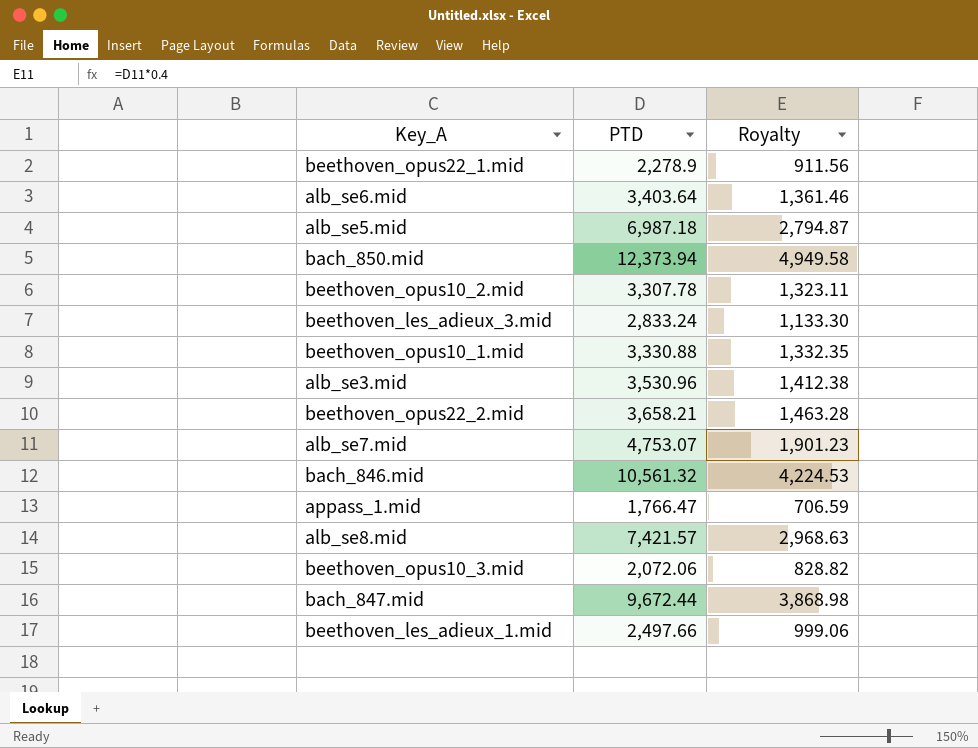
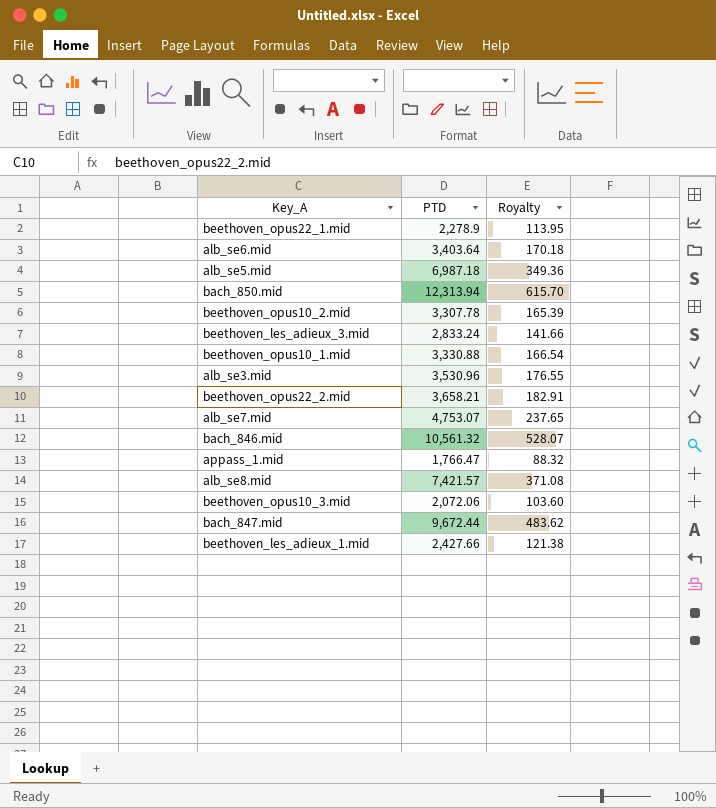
column Royalty | formula: [PTD] * 0.4 -> [PTD] * 0.05
bach_850.mid | PTD: 12,373.94 -> 12,313.94
beethoven_les_adieux_1.mid | PTD: 2,497.66 -> 2,427.66

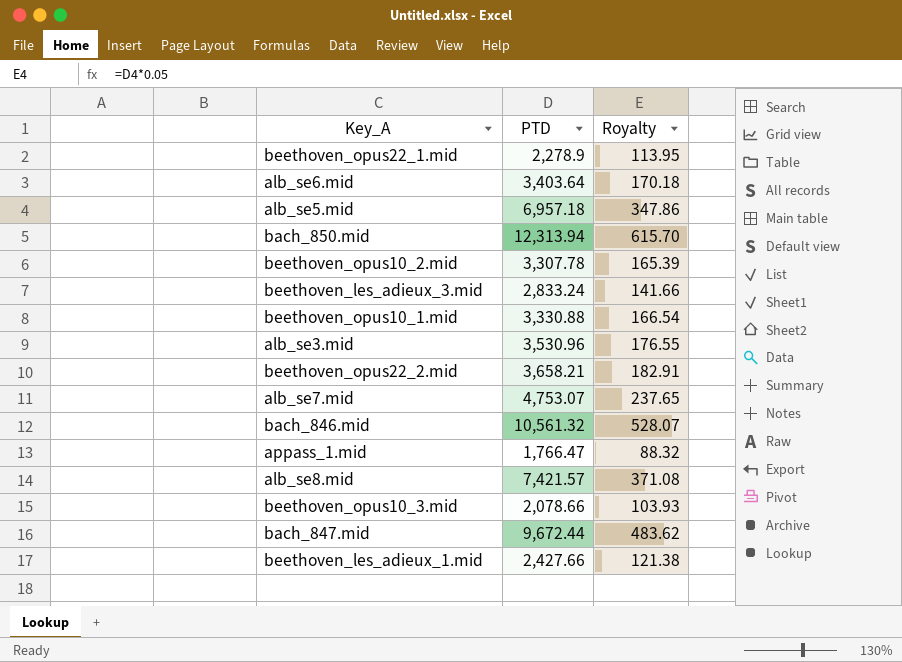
alb_se5.mid | PTD: 6,987.18 -> 6,957.18
alb_se5.mid | Royalty: 349.36 -> 347.86
beethoven_opus10_3.mid | PTD: 2,072.06 -> 2,078.66
beethoven_opus10_3.mid | Royalty: 103.60 -> 103.93

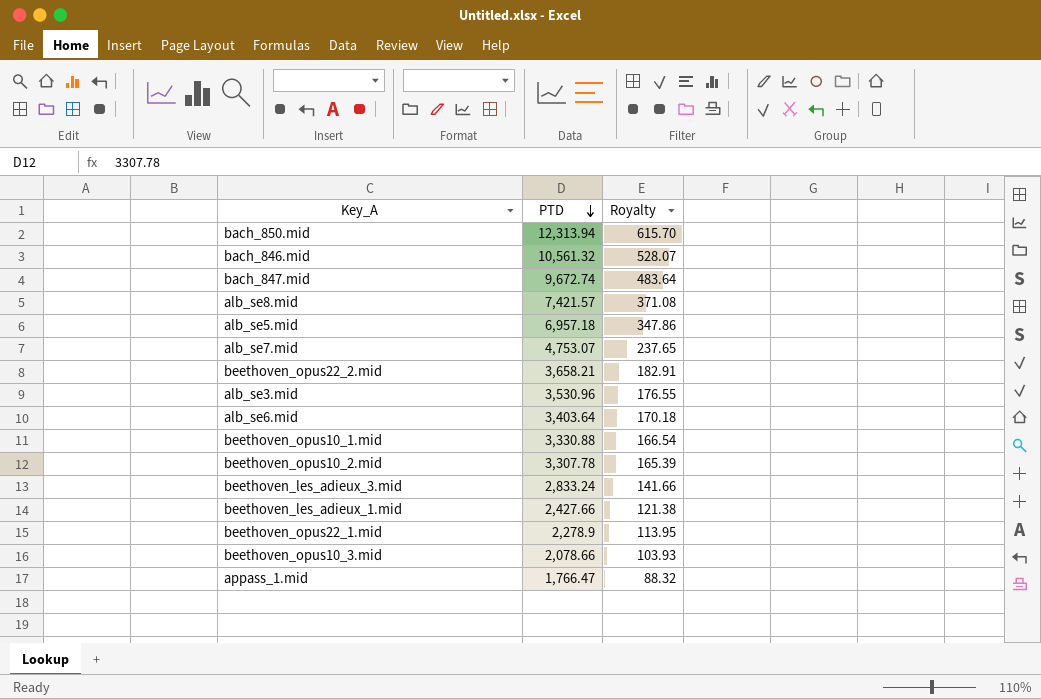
row order: none -> PTD descending
bach_847.mid | PTD: 9,672.44 -> 9,672.74
bach_847.mid | Royalty: 483.62 -> 483.64

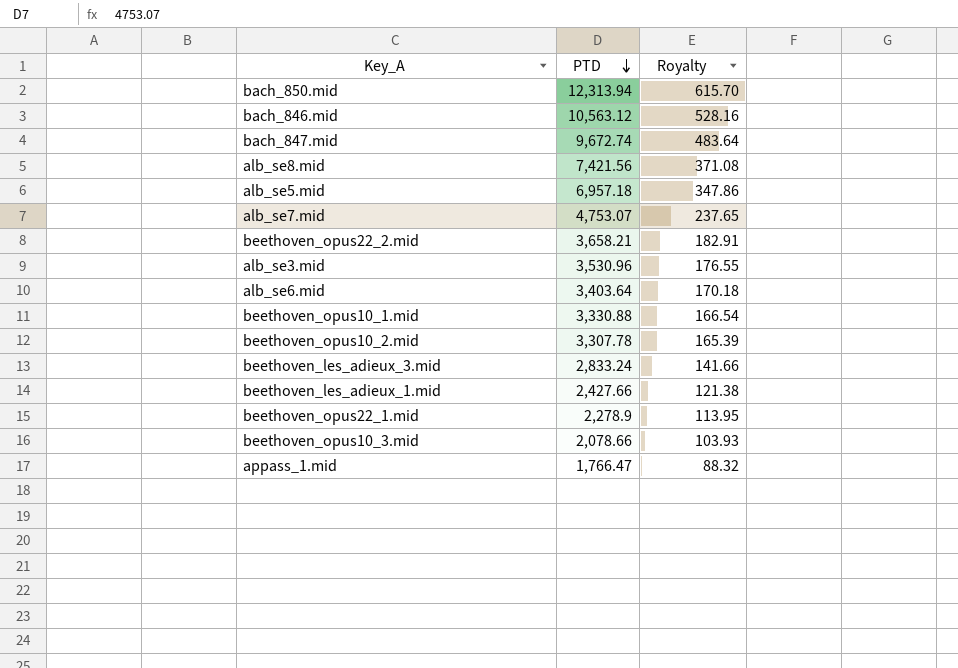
bach_846.mid | PTD: 10,561.32 -> 10,563.12
bach_846.mid | Royalty: 528.07 -> 528.16
alb_se8.mid | PTD: 7,421.57 -> 7,421.56

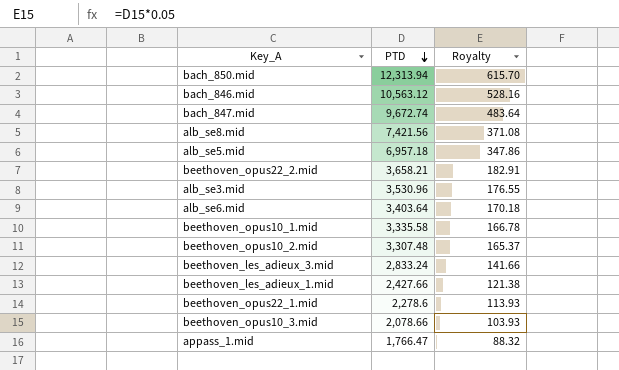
row alb_se7.mid: 4,753.07 | 237.65 -> none
beethoven_opus10_1.mid | PTD: 3,330.88 -> 3,335.58
beethoven_opus10_1.mid | Royalty: 166.54 -> 166.78
beethoven_opus10_2.mid | PTD: 3,307.78 -> 3,307.48
beethoven_opus10_2.mid | Royalty: 165.39 -> 165.37
beethoven_opus22_1.mid | PTD: 2,278.9 -> 2,278.6
beethoven_opus22_1.mid | Royalty: 113.95 -> 113.93

